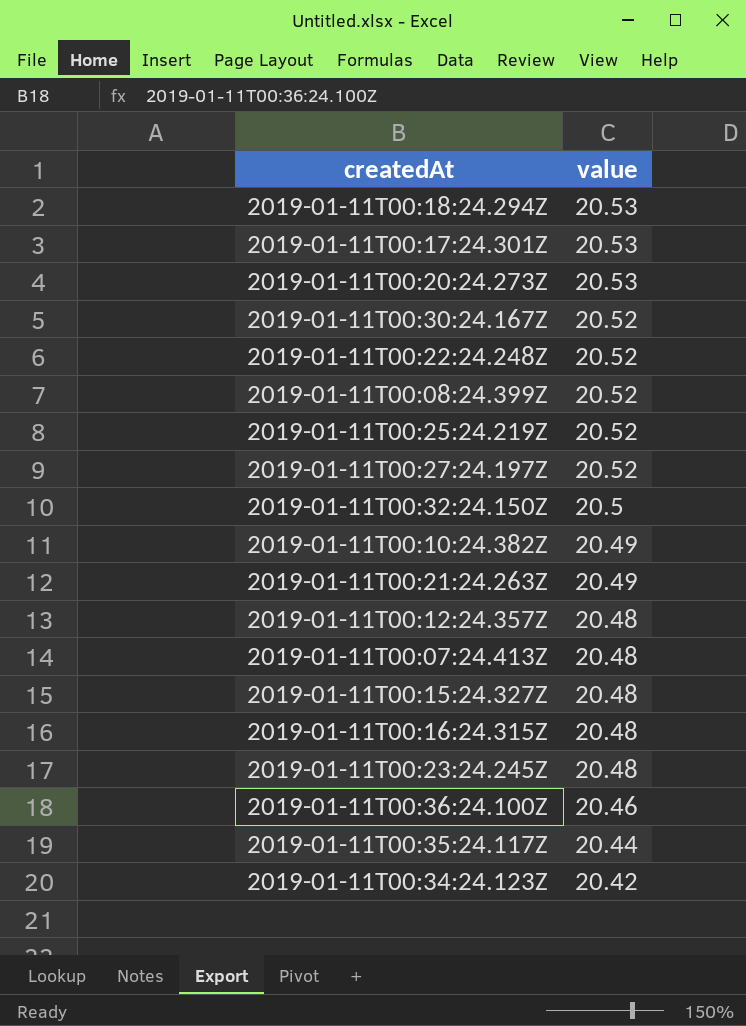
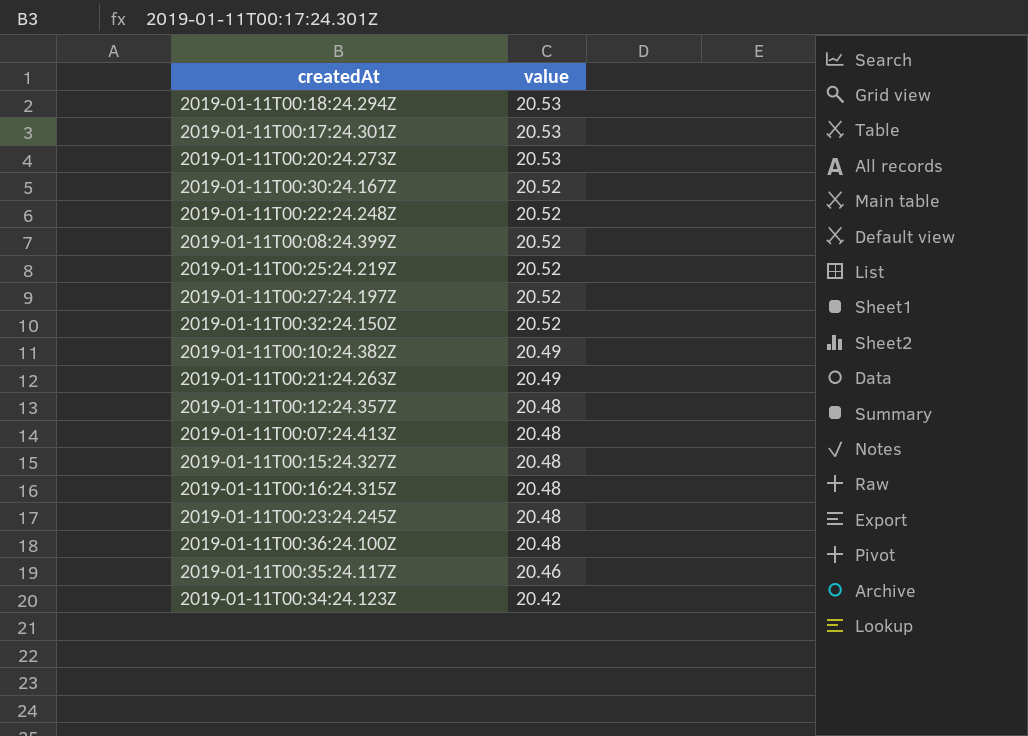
2019-01-11T00:32:24.150Z | value: 20.5 -> 20.52
2019-01-11T00:36:24.100Z | value: 20.46 -> 20.48
2019-01-11T00:35:24.117Z | value: 20.44 -> 20.46

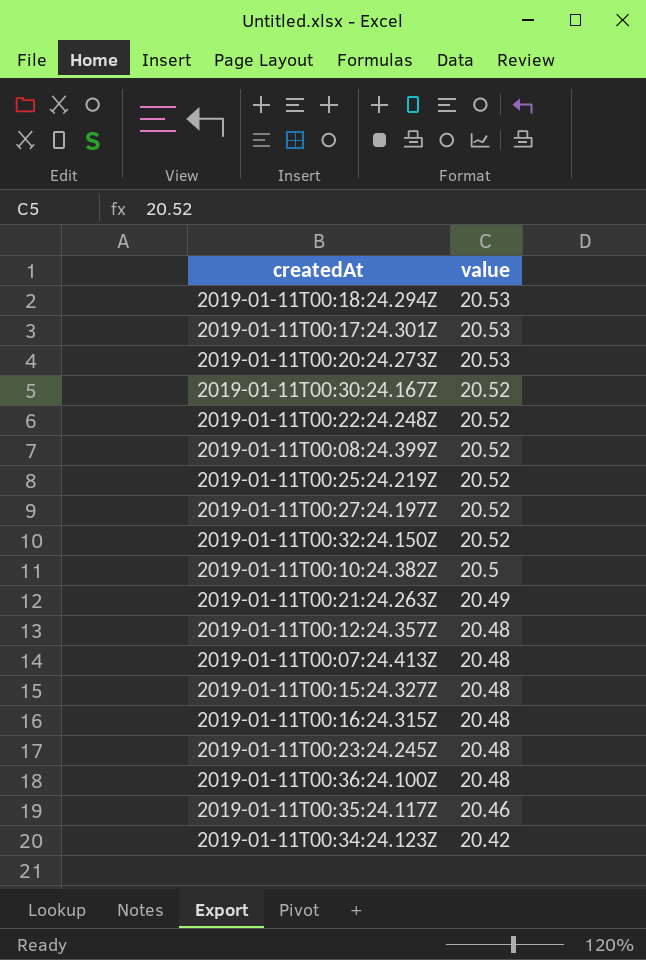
2019-01-11T00:10:24.382Z | value: 20.49 -> 20.5

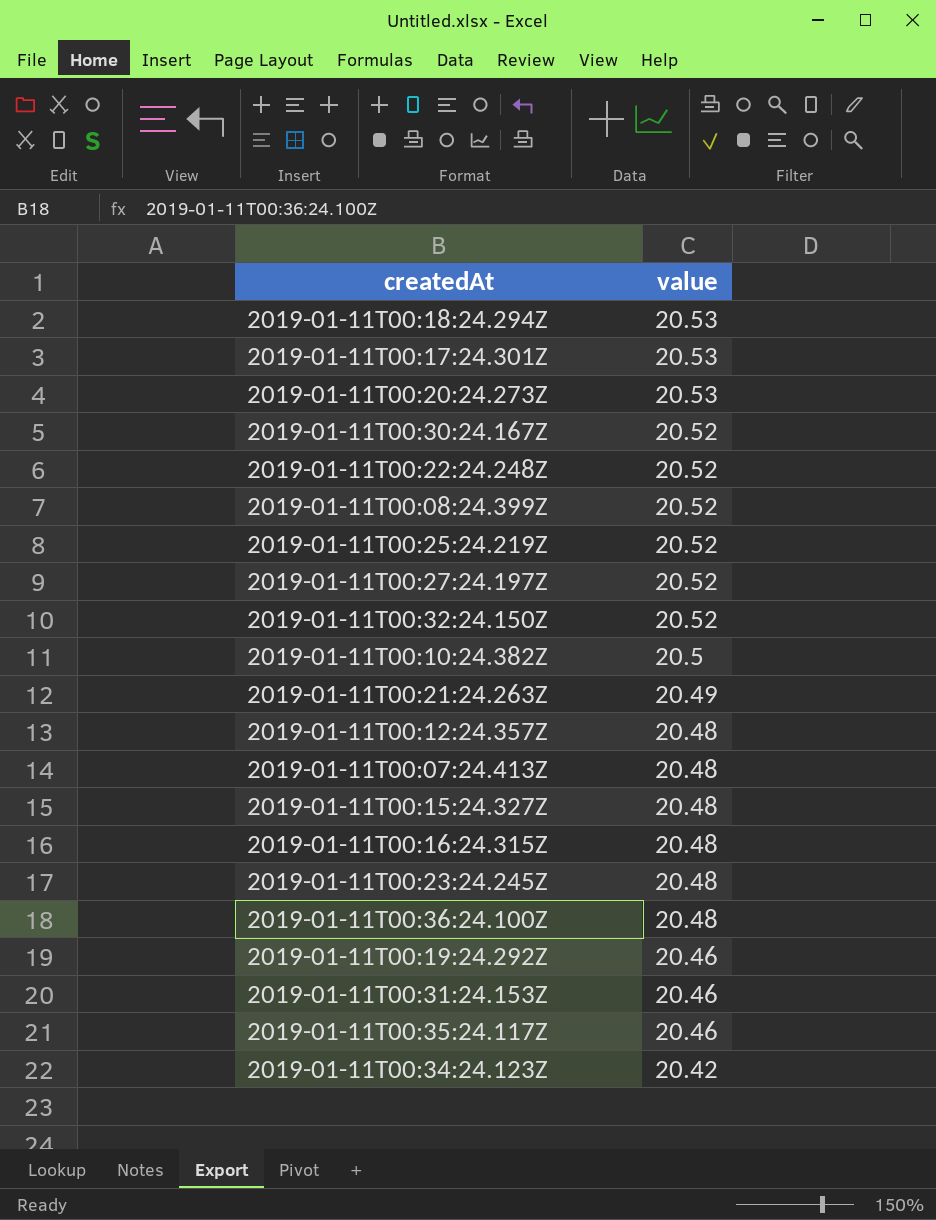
row 2019-01-11T00:19:24.292Z: none -> 20.46
row 2019-01-11T00:31:24.153Z: none -> 20.46

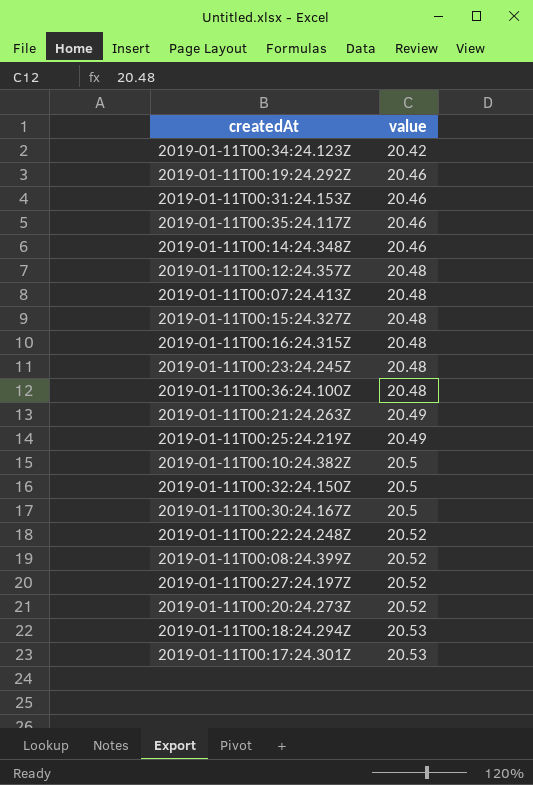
row order: value descending -> value ascending
row 2019-01-11T00:14:24.348Z: none -> 20.46
2019-01-11T00:25:24.219Z | value: 20.52 -> 20.49
2019-01-11T00:32:24.150Z | value: 20.52 -> 20.5
2019-01-11T00:30:24.167Z | value: 20.52 -> 20.5
2019-01-11T00:20:24.273Z | value: 20.53 -> 20.52

